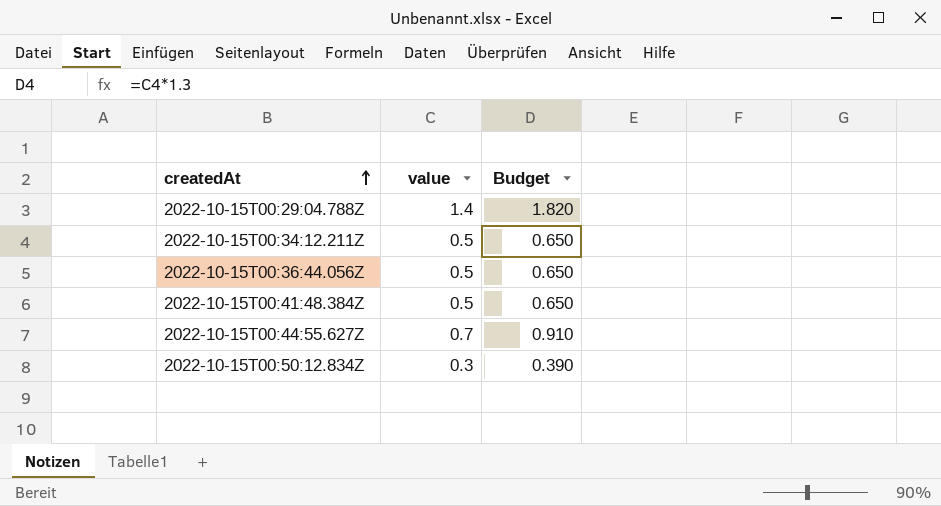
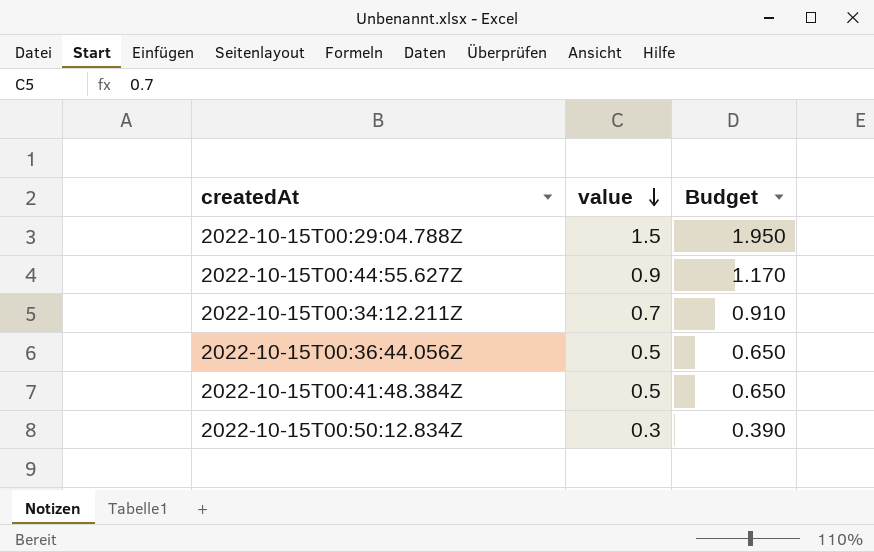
row order: createdAt ascending -> value descending
2022-10-15T00:29:04.788Z | value: 1.4 -> 1.5
2022-10-15T00:29:04.788Z | Budget: 1.820 -> 1.950
2022-10-15T00:44:55.627Z | value: 0.7 -> 0.9
2022-10-15T00:44:55.627Z | Budget: 0.910 -> 1.170
2022-10-15T00:34:12.211Z | value: 0.5 -> 0.7
2022-10-15T00:34:12.211Z | Budget: 0.650 -> 0.910

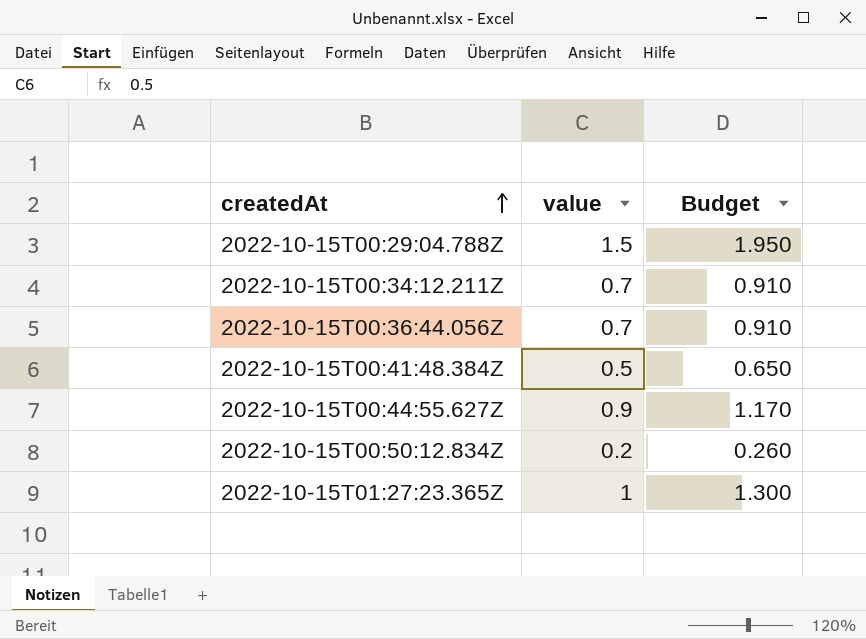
row order: value descending -> createdAt ascending
2022-10-15T00:36:44.056Z | value: 0.5 -> 0.7
2022-10-15T00:36:44.056Z | Budget: 0.650 -> 0.910
2022-10-15T00:50:12.834Z | value: 0.3 -> 0.2
2022-10-15T00:50:12.834Z | Budget: 0.390 -> 0.260
row 2022-10-15T01:27:23.365Z: none -> 1 | 1.300

